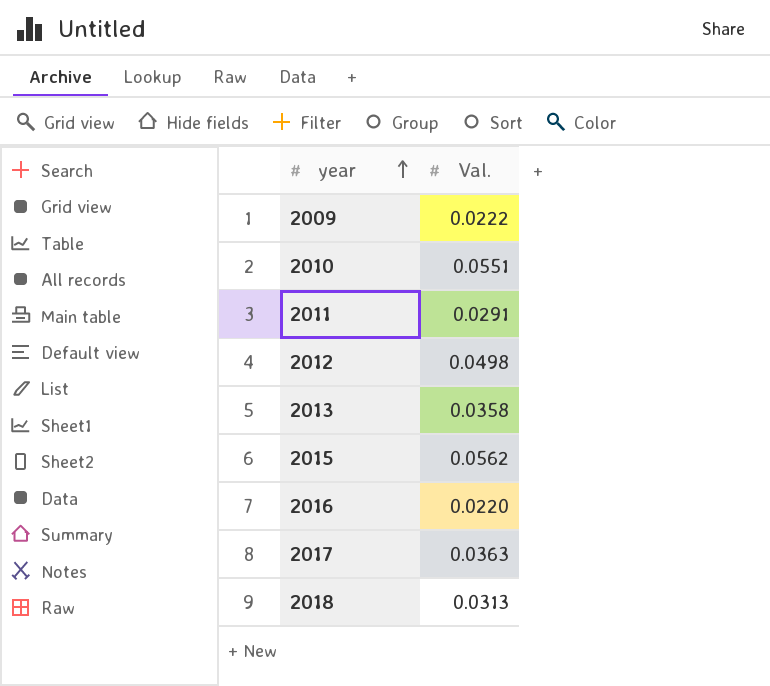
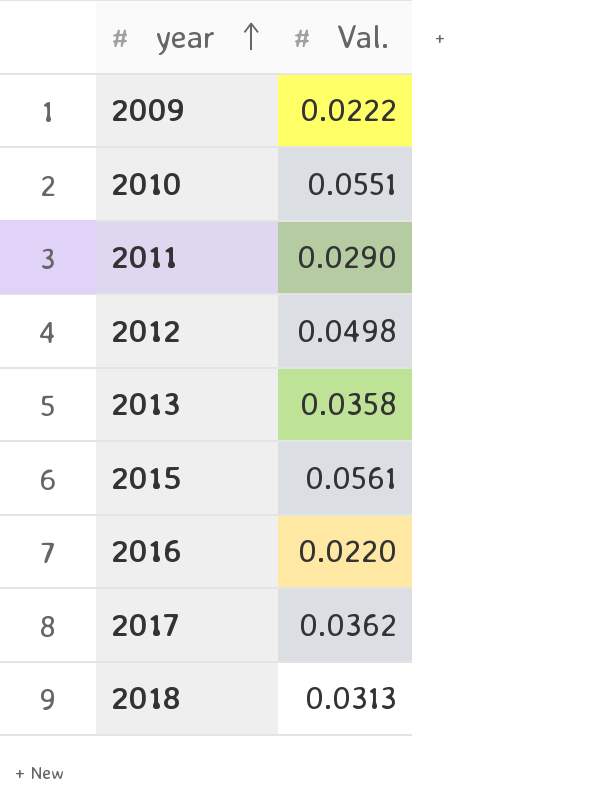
2011 | Val.: 0.0291 -> 0.0290
2015 | Val.: 0.0562 -> 0.0561
2017 | Val.: 0.0363 -> 0.0362

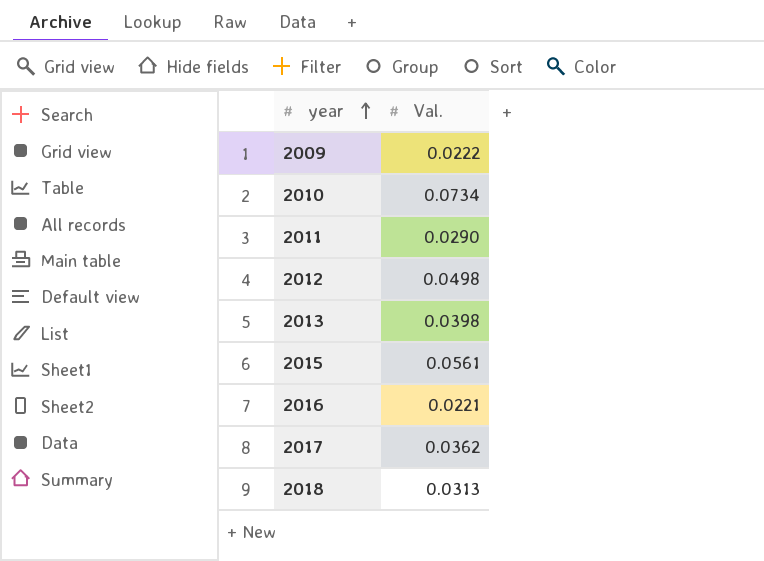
2010 | Val.: 0.0551 -> 0.0734
2013 | Val.: 0.0358 -> 0.0398
2016 | Val.: 0.0220 -> 0.0221

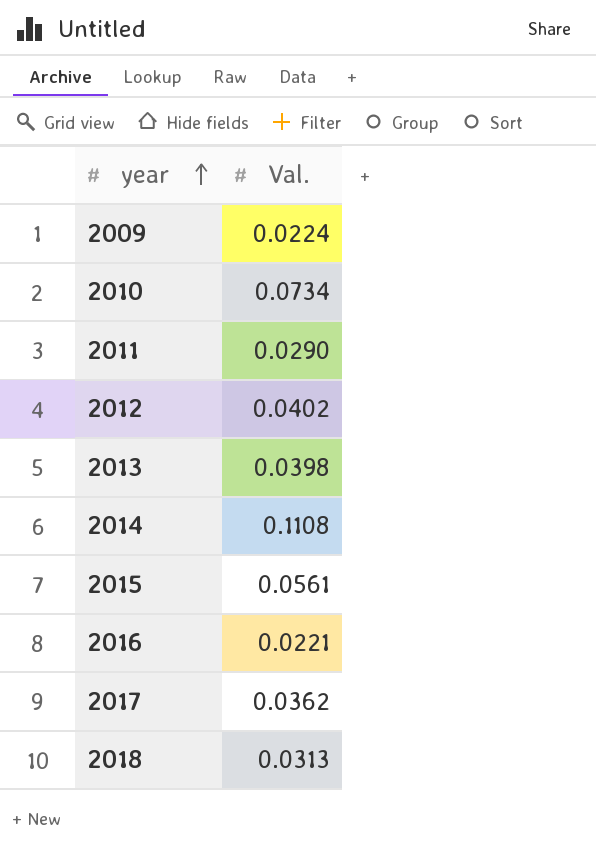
2009 | Val.: 0.0222 -> 0.0224
2012 | Val.: 0.0498 -> 0.0402
row 2014: none -> 0.1108

